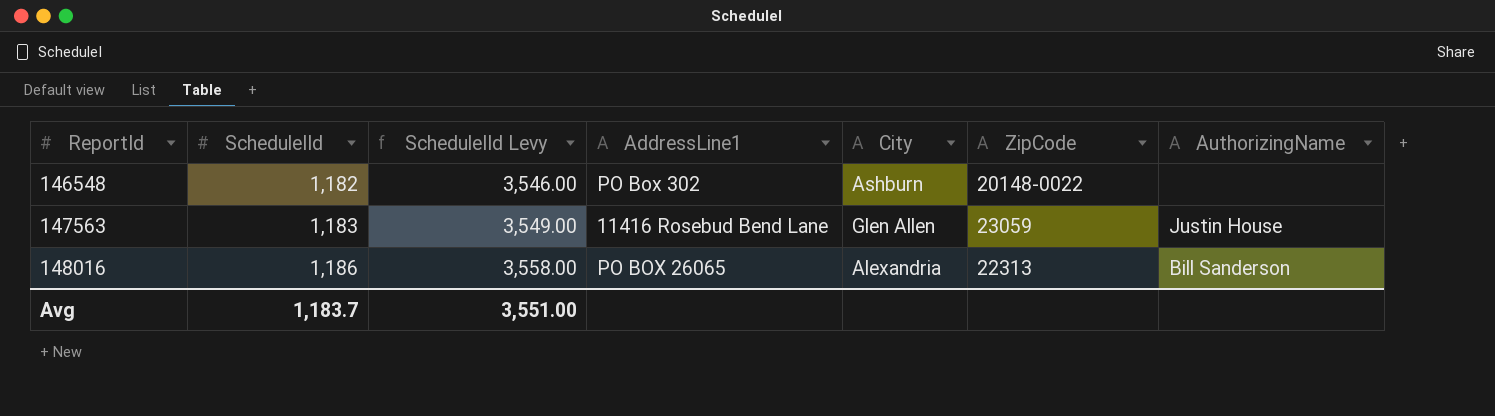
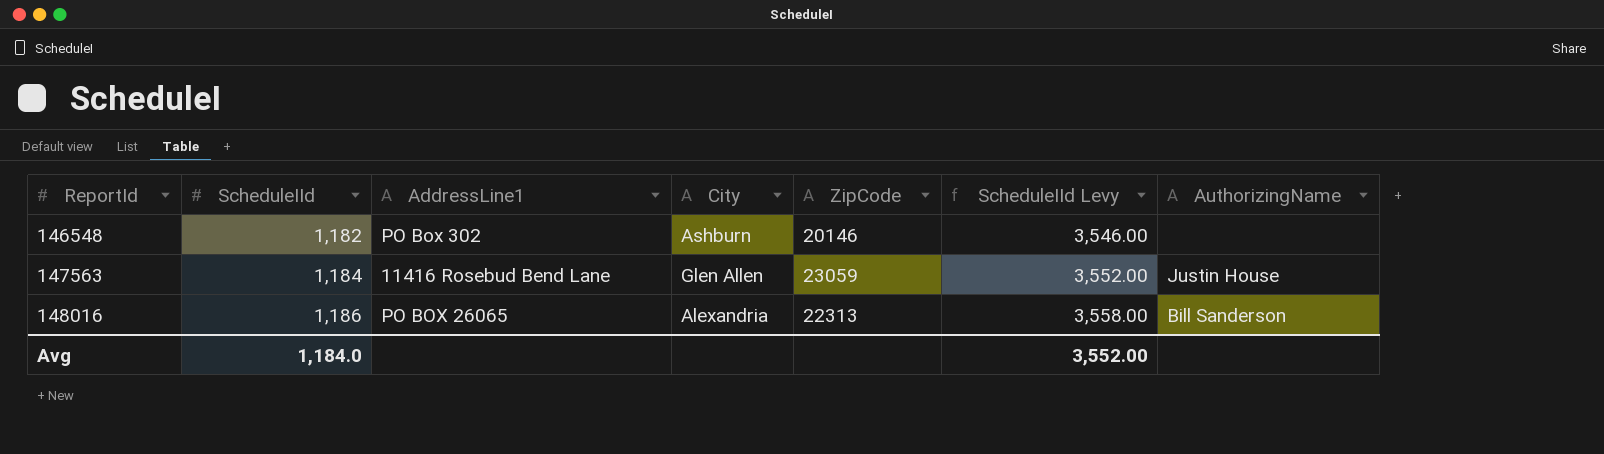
column ScheduleIId Levy | position: 3 -> 6
146548 | ZipCode: 20148-0022 -> 20146
147563 | ScheduleIId: 1,183 -> 1,184
147563 | ScheduleIId Levy: 3,549.00 -> 3,552.00
Avg | ScheduleIId: 1,183.7 -> 1,184.0
Avg | ScheduleIId Levy: 3,551.00 -> 3,552.00

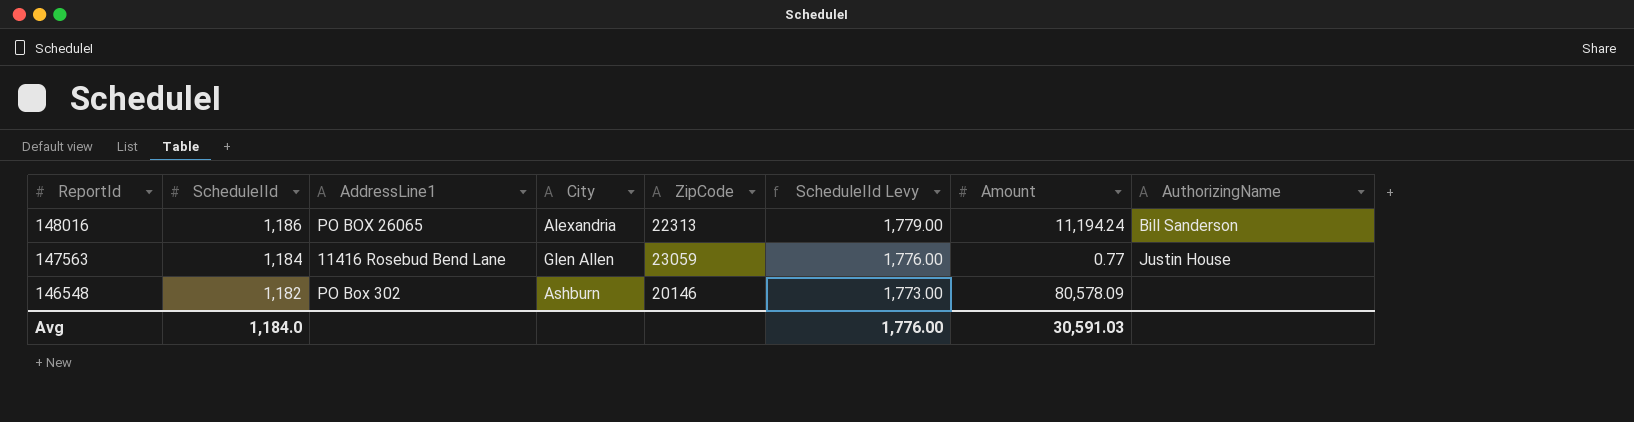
row order: ReportId ascending -> ReportId descending
column ScheduleIId Levy | formula: [ScheduleIId] * 3 -> [ScheduleIId] * 1.5
column Amount | position: none -> 7
Avg | ScheduleIId Levy: 3,552.00 -> 1,776.00

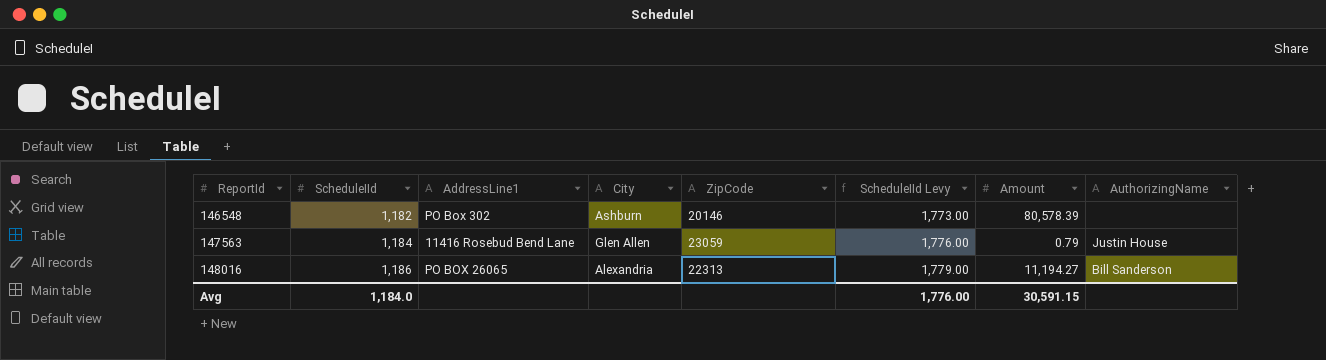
row order: ReportId descending -> ReportId ascending
146548 | Amount: 80,578.09 -> 80,578.39
147563 | Amount: 0.77 -> 0.79
148016 | Amount: 11,194.24 -> 11,194.27
Avg | Amount: 30,591.03 -> 30,591.15

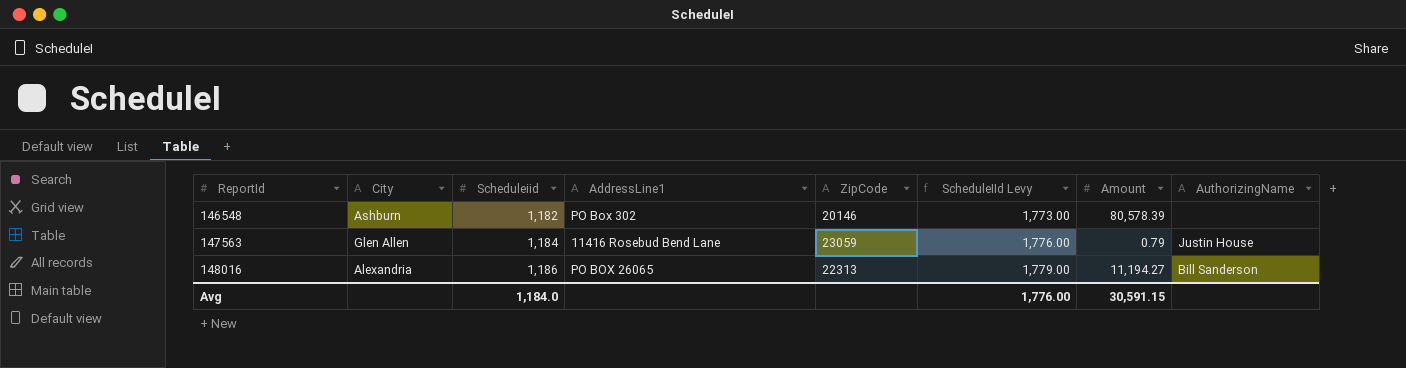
column City | position: 4 -> 2
column name: ScheduleIId -> Scheduleiid

